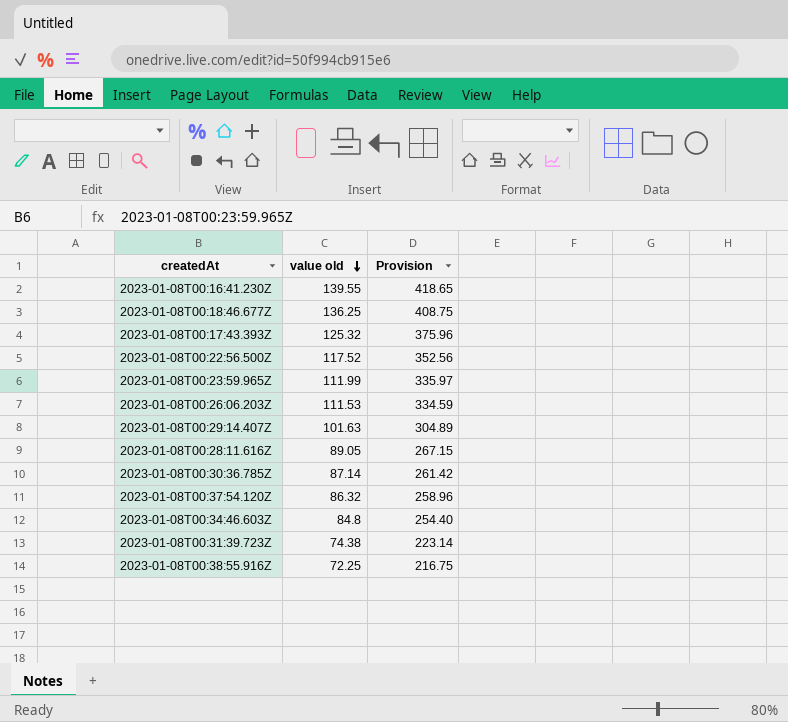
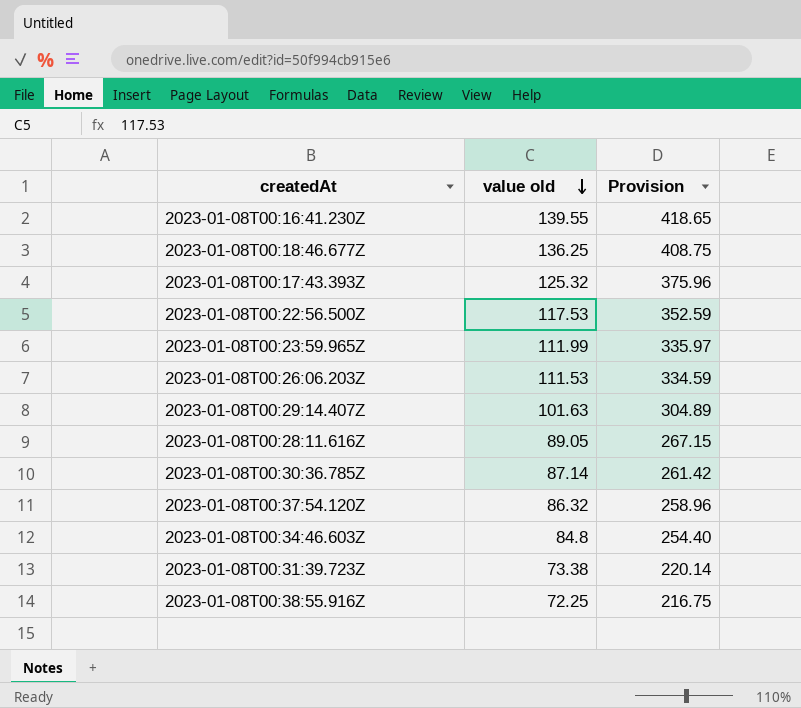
2023-01-08T00:22:56.500Z | value old: 117.52 -> 117.53
2023-01-08T00:22:56.500Z | Provision: 352.56 -> 352.59
2023-01-08T00:31:39.723Z | value old: 74.38 -> 73.38
2023-01-08T00:31:39.723Z | Provision: 223.14 -> 220.14

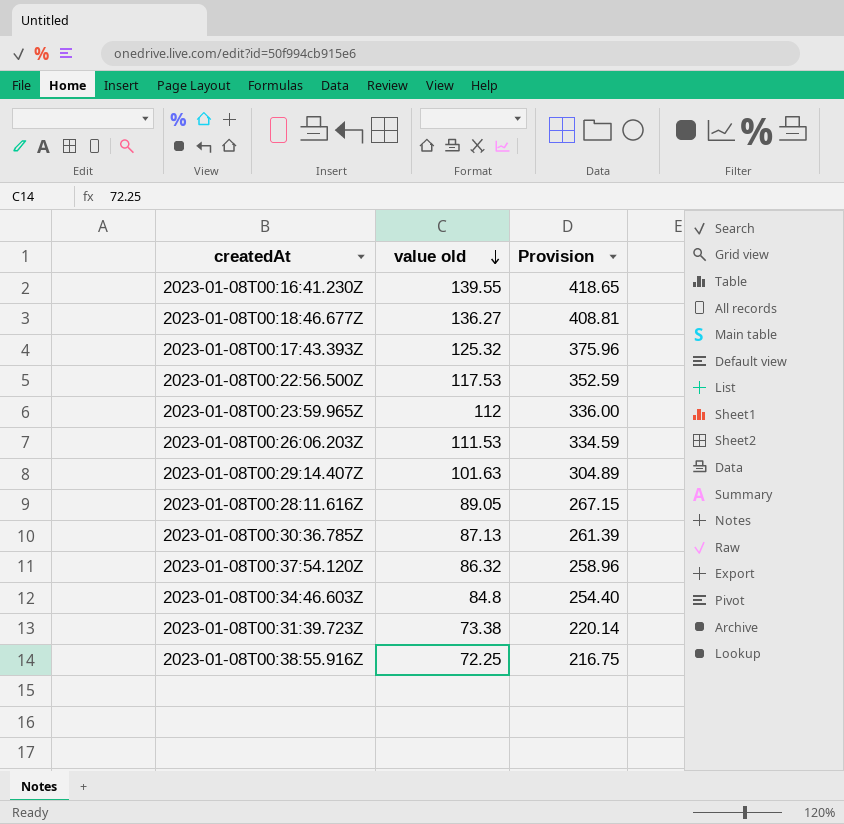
2023-01-08T00:18:46.677Z | value old: 136.25 -> 136.27
2023-01-08T00:18:46.677Z | Provision: 408.75 -> 408.81
2023-01-08T00:23:59.965Z | value old: 111.99 -> 112
2023-01-08T00:23:59.965Z | Provision: 335.97 -> 336.00
2023-01-08T00:30:36.785Z | value old: 87.14 -> 87.13
2023-01-08T00:30:36.785Z | Provision: 261.42 -> 261.39

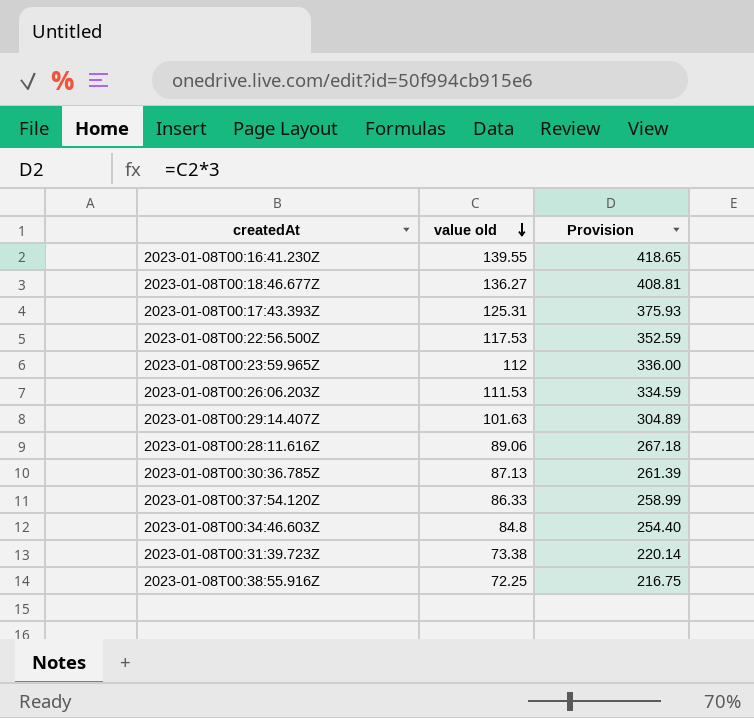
2023-01-08T00:17:43.393Z | value old: 125.32 -> 125.31
2023-01-08T00:17:43.393Z | Provision: 375.96 -> 375.93
2023-01-08T00:28:11.616Z | value old: 89.05 -> 89.06
2023-01-08T00:28:11.616Z | Provision: 267.15 -> 267.18
2023-01-08T00:37:54.120Z | value old: 86.32 -> 86.33
2023-01-08T00:37:54.120Z | Provision: 258.96 -> 258.99

